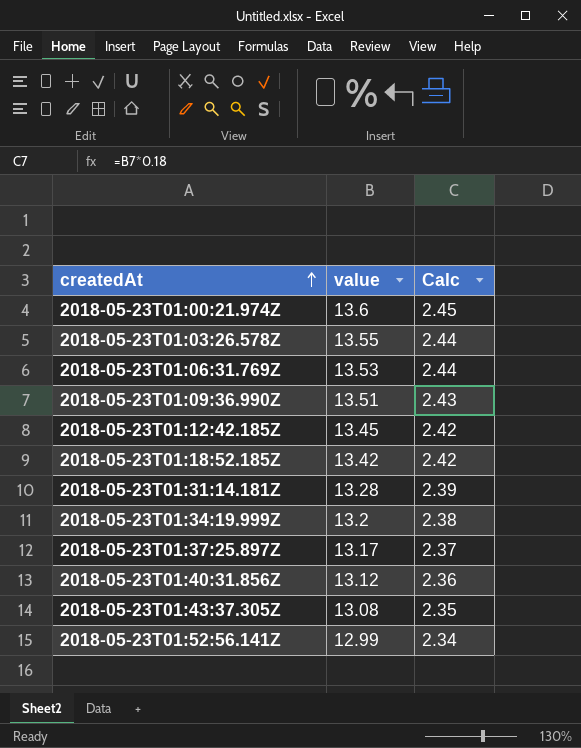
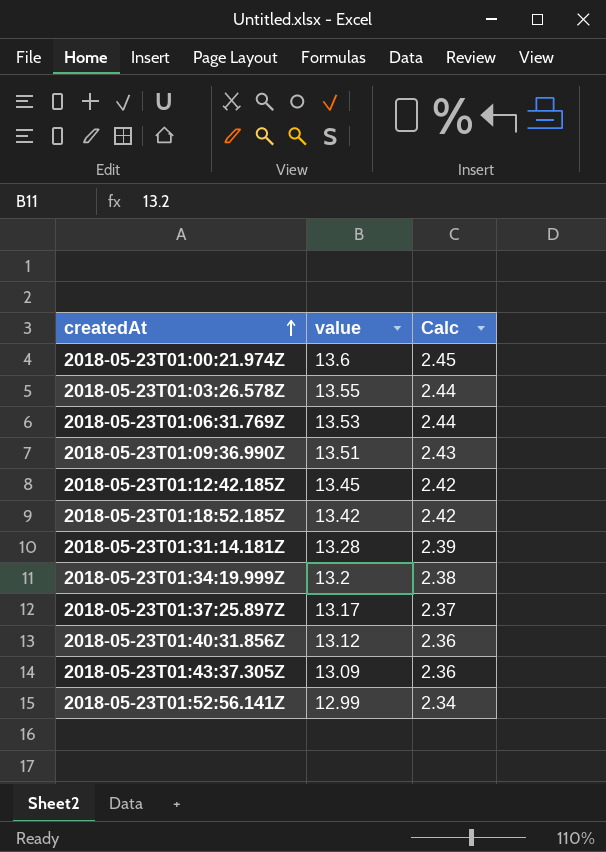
2018-05-23T01:43:37.305Z | value: 13.08 -> 13.09
2018-05-23T01:43:37.305Z | Calc: 2.35 -> 2.36

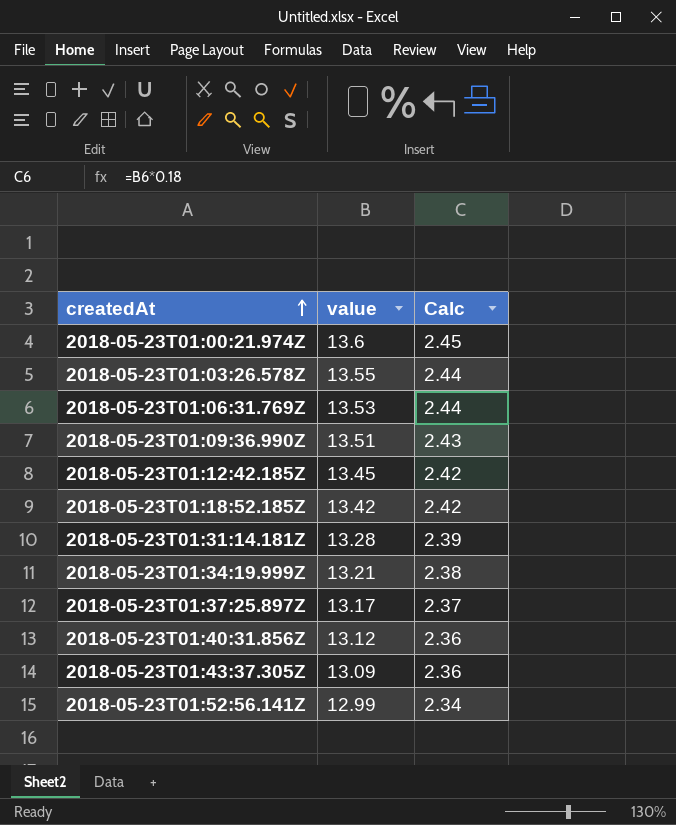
2018-05-23T01:34:19.999Z | value: 13.2 -> 13.21

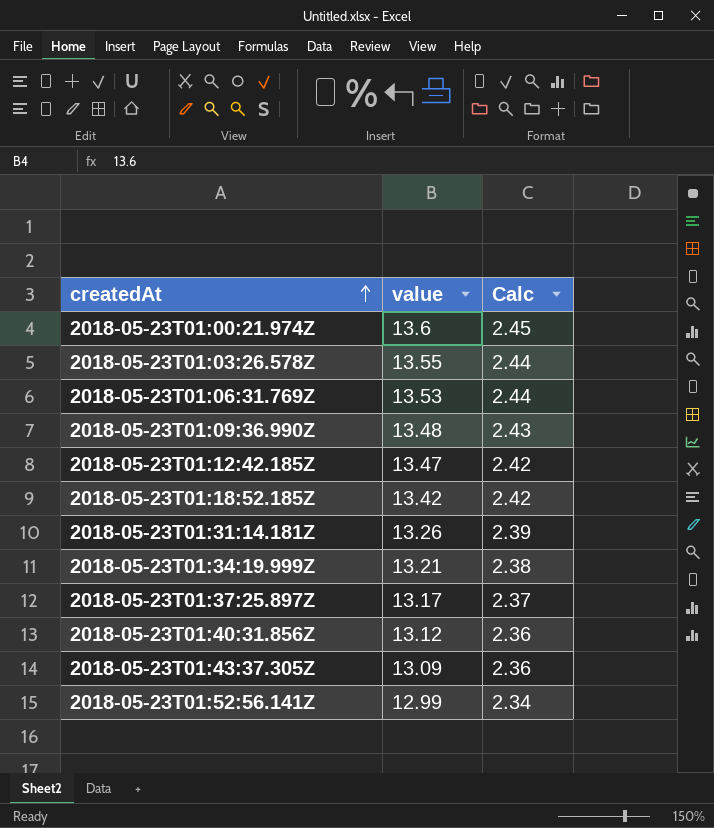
2018-05-23T01:09:36.990Z | value: 13.51 -> 13.48
2018-05-23T01:12:42.185Z | value: 13.45 -> 13.47
2018-05-23T01:31:14.181Z | value: 13.28 -> 13.26

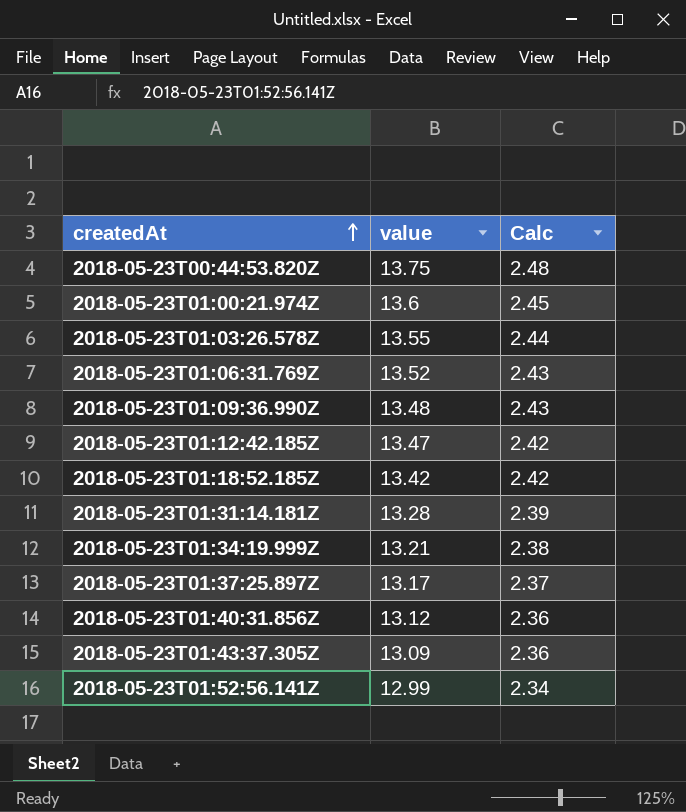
row 2018-05-23T00:44:53.820Z: none -> 13.75 | 2.48
2018-05-23T01:06:31.769Z | value: 13.53 -> 13.52
2018-05-23T01:06:31.769Z | Calc: 2.44 -> 2.43
2018-05-23T01:31:14.181Z | value: 13.26 -> 13.28

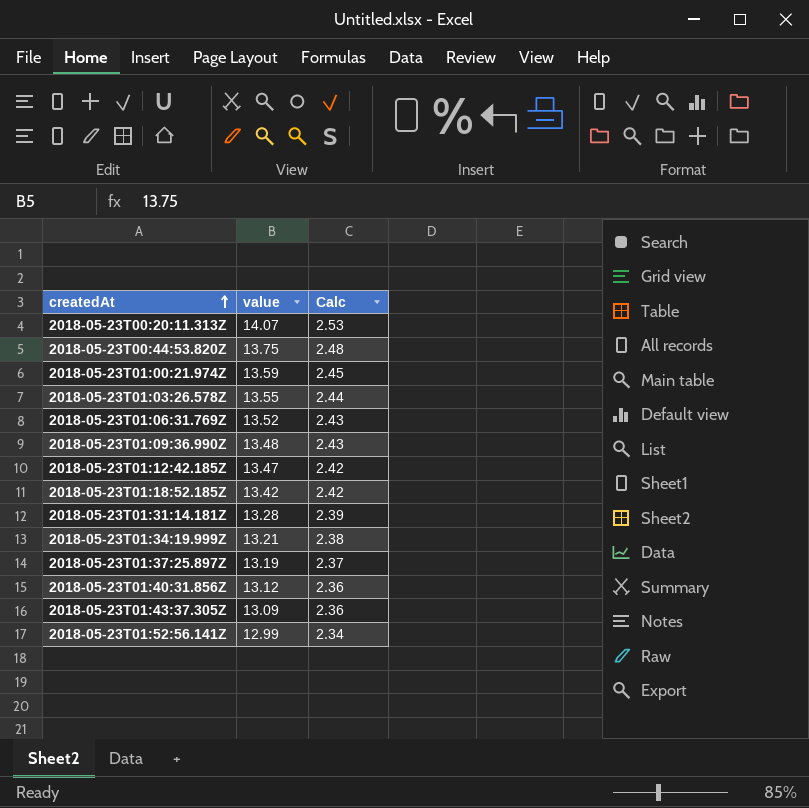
row 2018-05-23T00:20:11.313Z: none -> 14.07 | 2.53
2018-05-23T01:00:21.974Z | value: 13.6 -> 13.59
2018-05-23T01:37:25.897Z | value: 13.17 -> 13.19

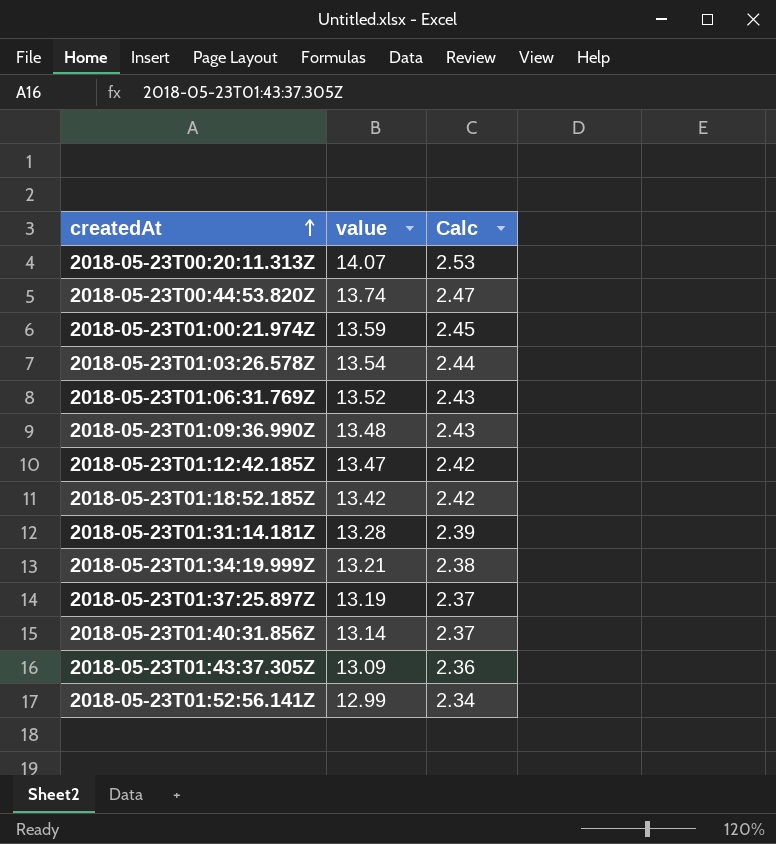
2018-05-23T00:44:53.820Z | value: 13.75 -> 13.74
2018-05-23T00:44:53.820Z | Calc: 2.48 -> 2.47
2018-05-23T01:03:26.578Z | value: 13.55 -> 13.54
2018-05-23T01:40:31.856Z | value: 13.12 -> 13.14
2018-05-23T01:40:31.856Z | Calc: 2.36 -> 2.37

